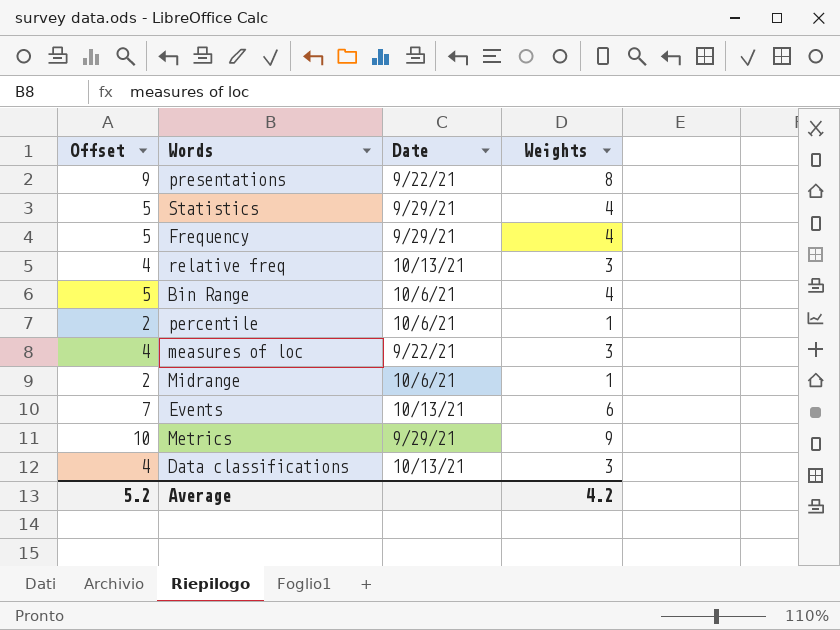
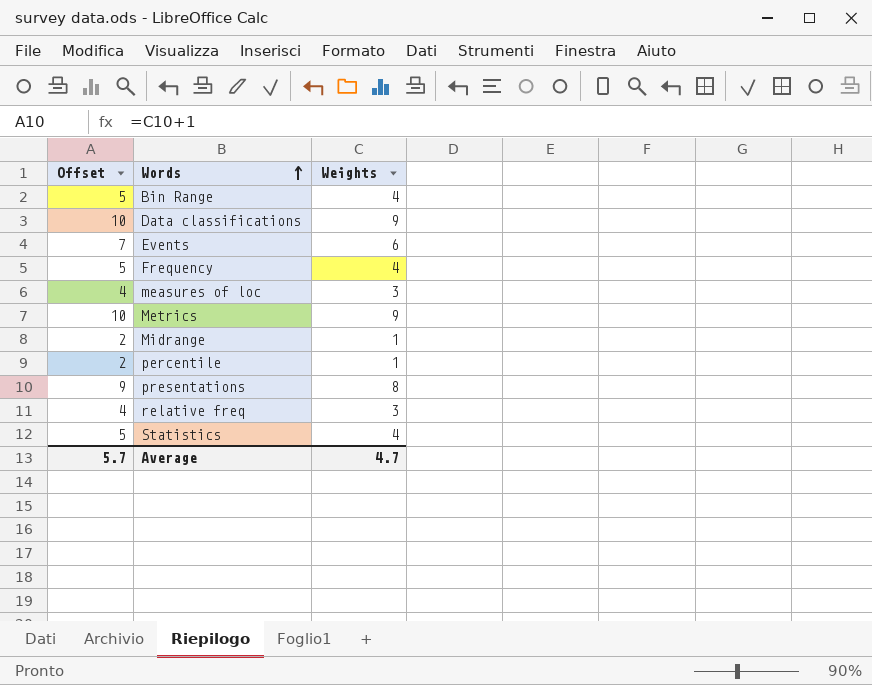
row order: none -> Words ascending
column Date | position: 3 -> none
Data classifications | Offset: 4 -> 10
Data classifications | Weights: 3 -> 9
Average | Offset: 5.2 -> 5.7
Average | Weights: 4.2 -> 4.7

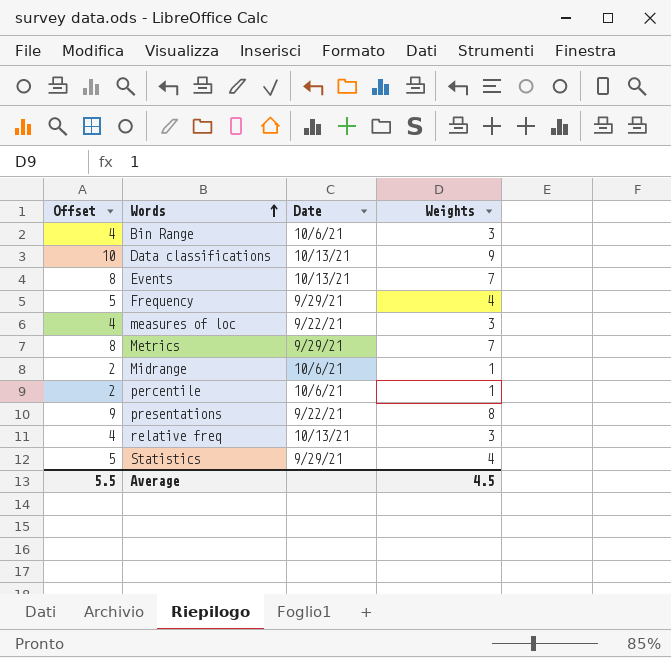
column Date | position: none -> 3
Bin Range | Offset: 5 -> 4
Bin Range | Weights: 4 -> 3
Events | Offset: 7 -> 8
Events | Weights: 6 -> 7
Metrics | Offset: 10 -> 8
Metrics | Weights: 9 -> 7
Average | Offset: 5.7 -> 5.5
Average | Weights: 4.7 -> 4.5

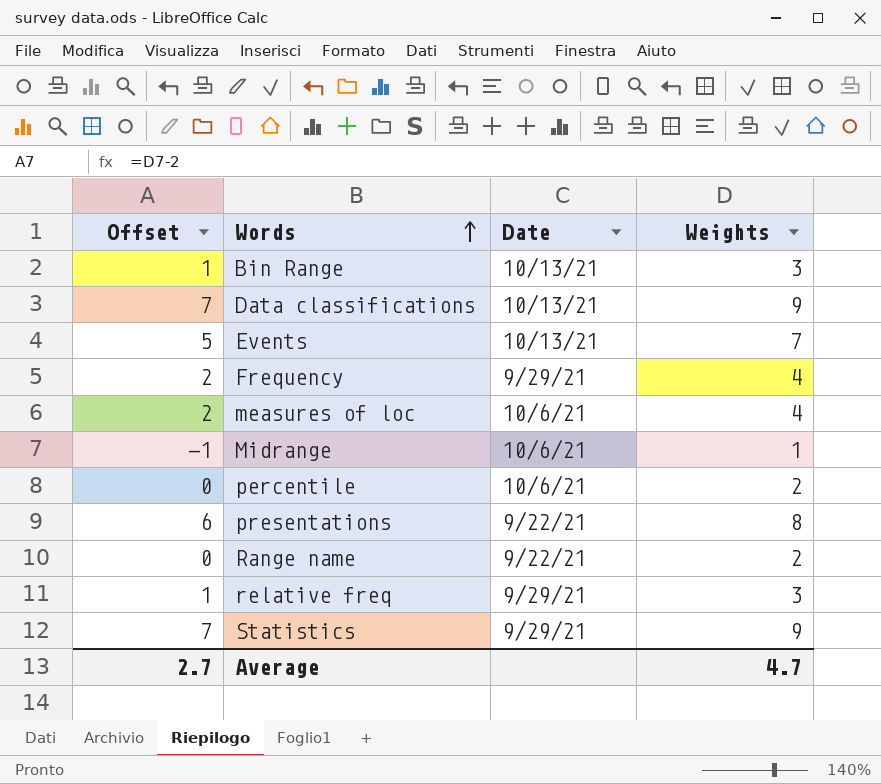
column Offset | formula: [Weights] + 1 -> [Weights] - 2
row Metrics: 8 | 9/29/21 | 7 -> none
Bin Range | Date: 10/6/21 -> 10/13/21
measures of loc | Date: 9/22/21 -> 10/6/21
measures of loc | Weights: 3 -> 4
percentile | Weights: 1 -> 2
row Range name: none -> 0 | 9/22/21 | 2
relative freq | Date: 10/13/21 -> 9/29/21
Statistics | Weights: 4 -> 9
Average | Offset: 5.5 -> 2.7
Average | Weights: 4.5 -> 4.7

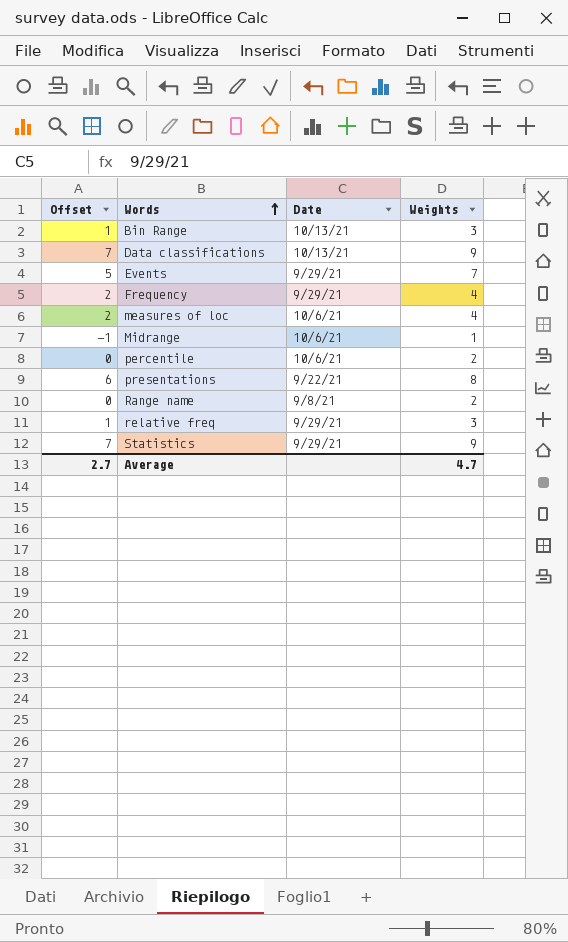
Events | Date: 10/13/21 -> 9/29/21
Range name | Date: 9/22/21 -> 9/8/21

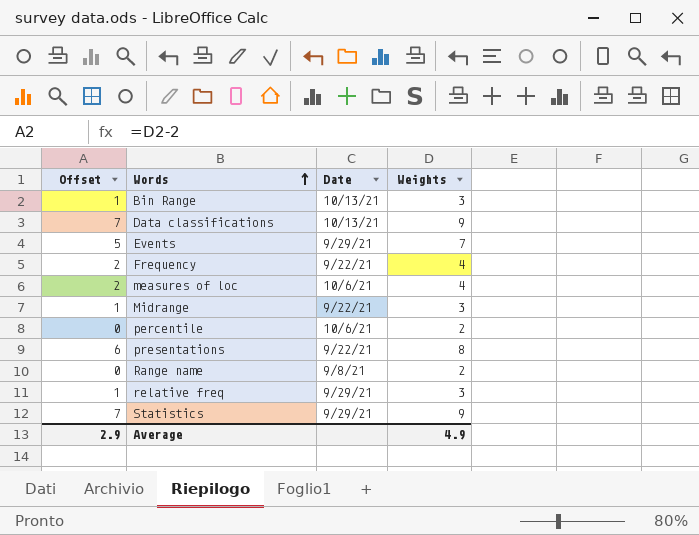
Frequency | Date: 9/29/21 -> 9/22/21
Midrange | Offset: -1 -> 1
Midrange | Date: 10/6/21 -> 9/22/21
Midrange | Weights: 1 -> 3
Average | Offset: 2.7 -> 2.9
Average | Weights: 4.7 -> 4.9

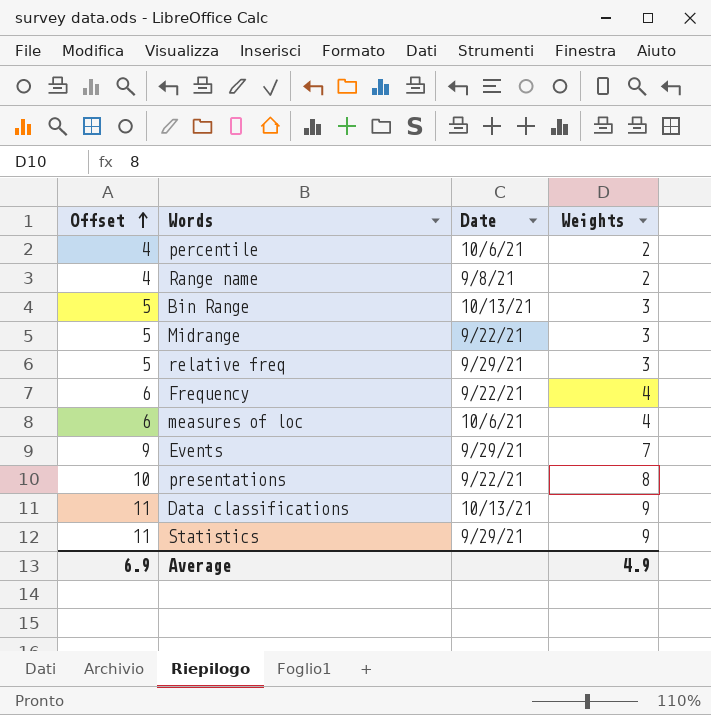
row order: Words ascending -> Offset ascending
column Offset | formula: [Weights] - 2 -> [Weights] + 2
Average | Offset: 2.9 -> 6.9

